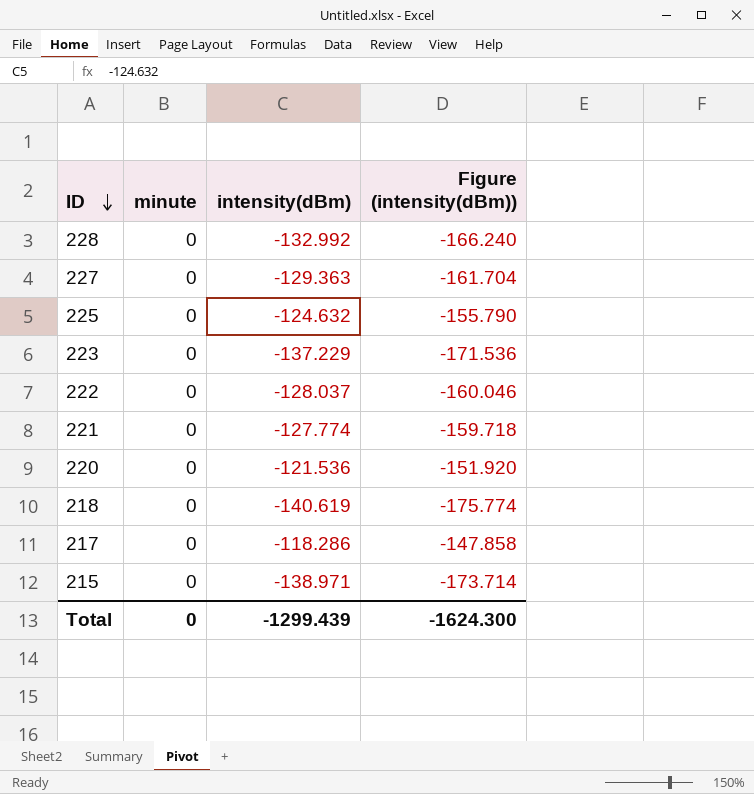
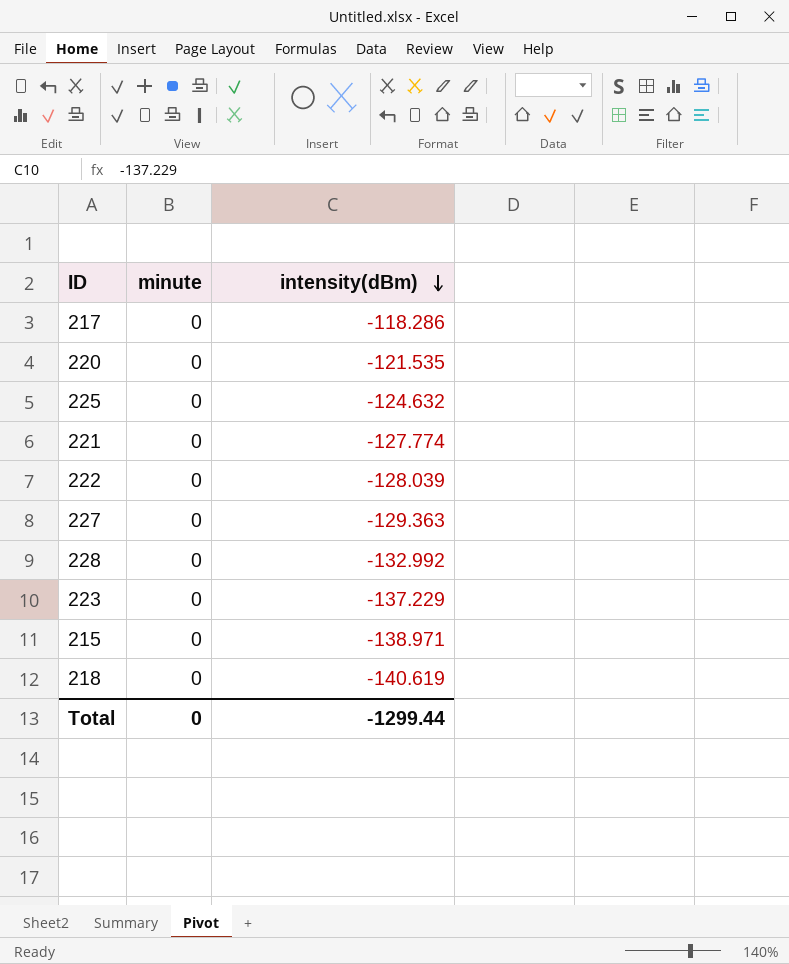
row order: ID descending -> intensity(dBm) descending
column Figure (intensity(dBm)) | formula: [intensity(dBm)] * 1.25 -> none
220 | intensity(dBm): -121.536 -> -121.535
222 | intensity(dBm): -128.037 -> -128.039
Total | intensity(dBm): -1299.439 -> -1299.44

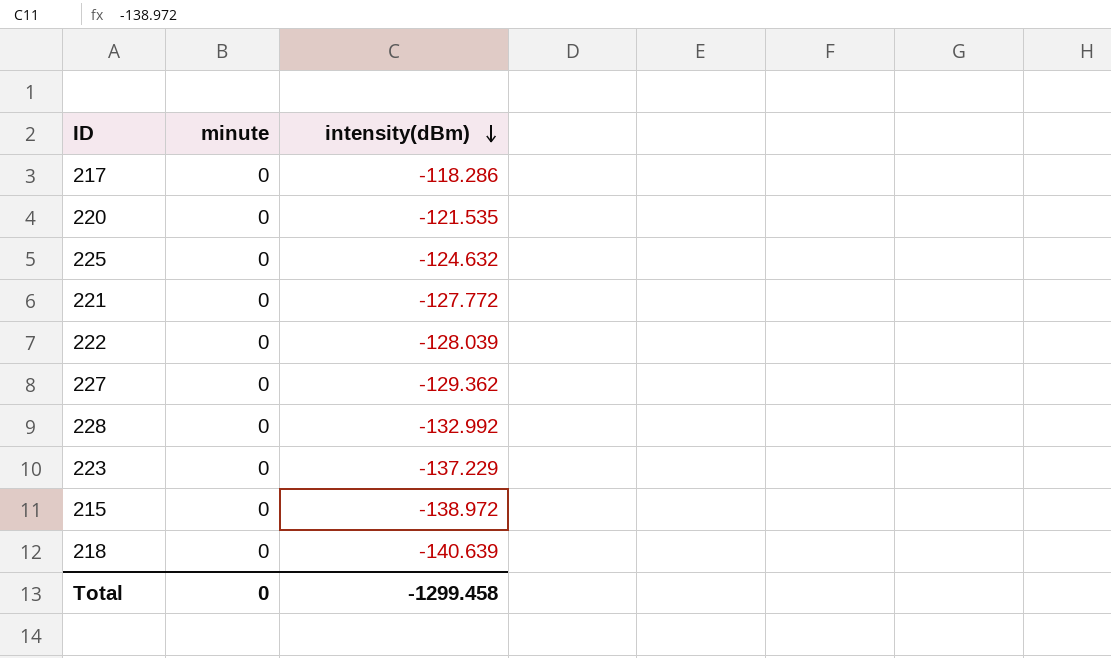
221 | intensity(dBm): -127.774 -> -127.772
227 | intensity(dBm): -129.363 -> -129.362
215 | intensity(dBm): -138.971 -> -138.972
218 | intensity(dBm): -140.619 -> -140.639
Total | intensity(dBm): -1299.44 -> -1299.458

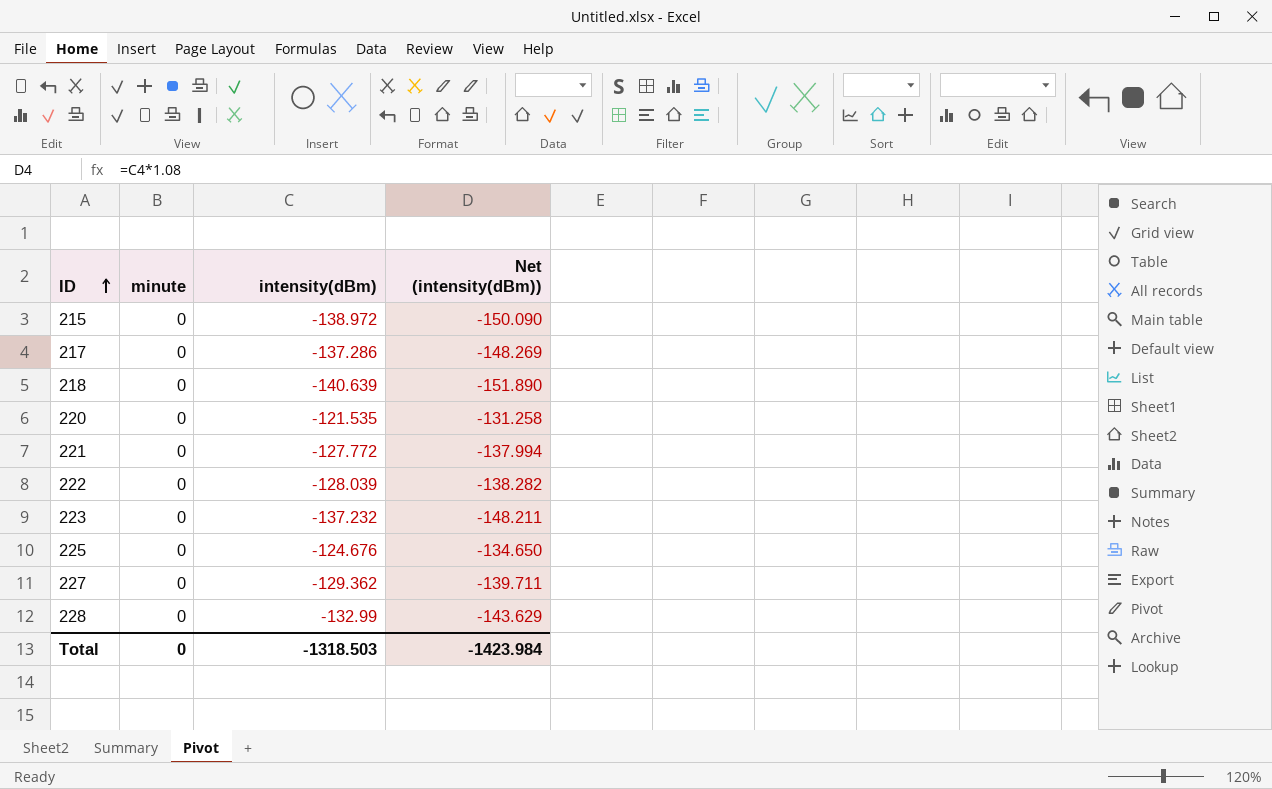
row order: intensity(dBm) descending -> ID ascending
column Net (intensity(dBm)) | formula: none -> [intensity(dBm)] * 1.08
217 | intensity(dBm): -118.286 -> -137.286
223 | intensity(dBm): -137.229 -> -137.232
225 | intensity(dBm): -124.632 -> -124.676
228 | intensity(dBm): -132.992 -> -132.99
Total | intensity(dBm): -1299.458 -> -1318.503

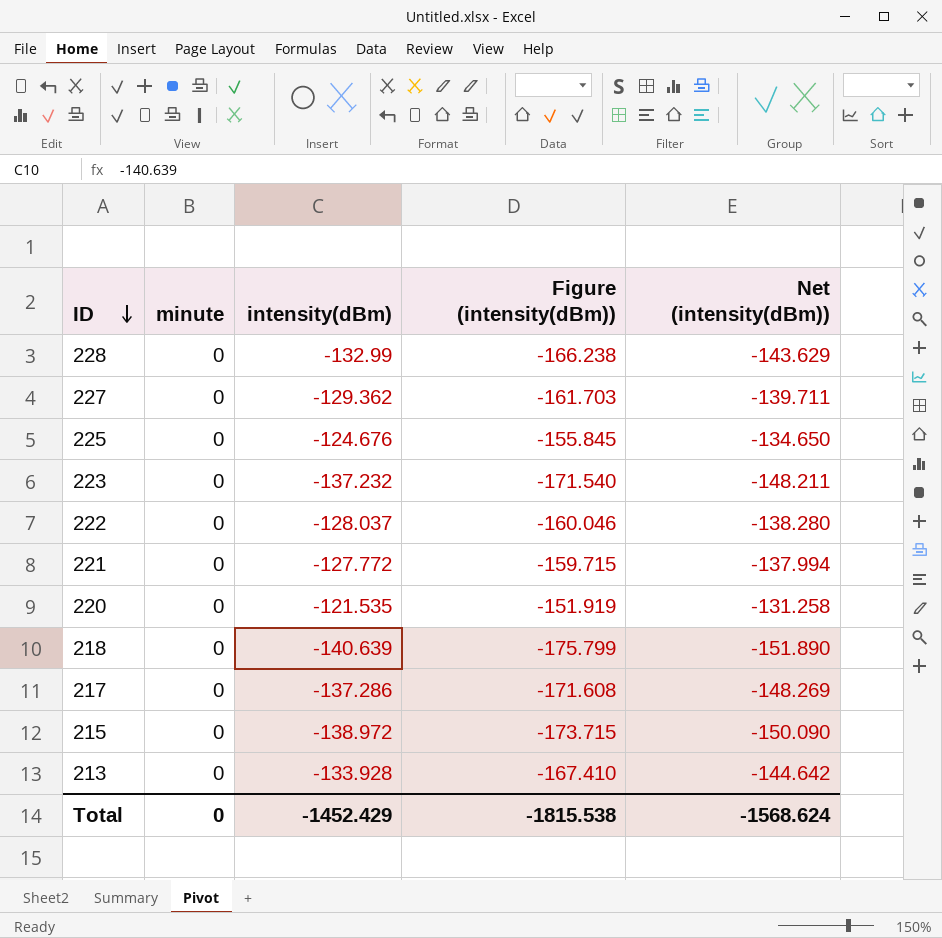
row order: ID ascending -> ID descending
column Figure (intensity(dBm)) | formula: none -> [intensity(dBm)] * 1.25
222 | intensity(dBm): -128.039 -> -128.037
222 | Net (intensity(dBm)): -138.282 -> -138.280
row 213: none -> 0 | -133.928 | -167.410 | -144.642
Total | intensity(dBm): -1318.503 -> -1452.429
Total | Net (intensity(dBm)): -1423.984 -> -1568.624

